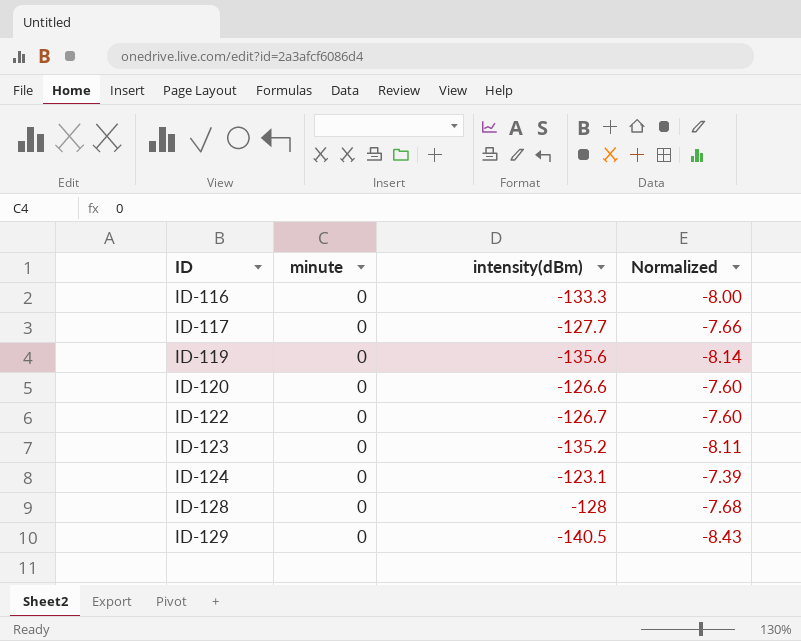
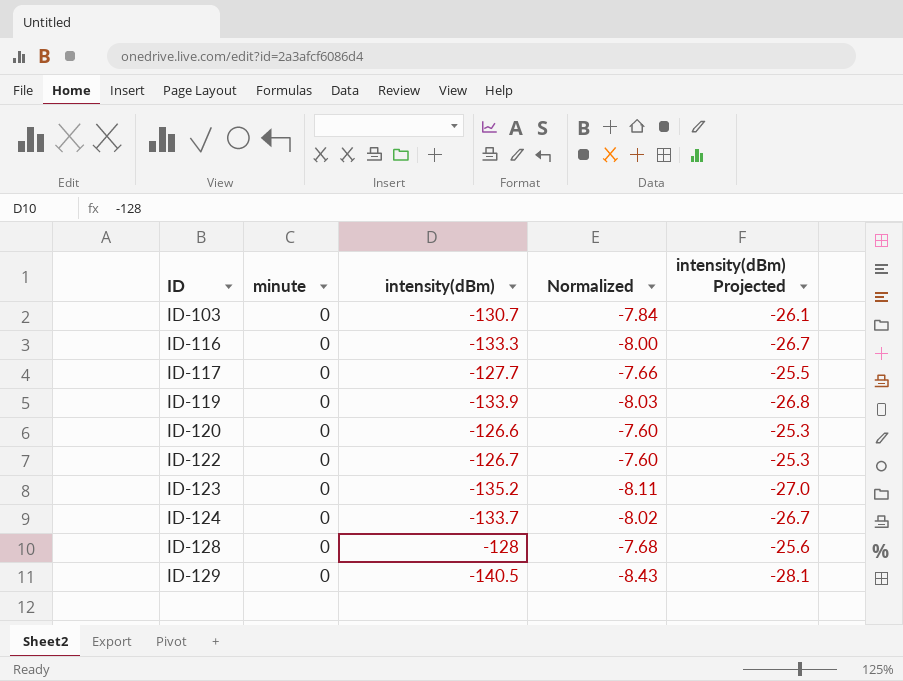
column intensity(dBm) Projected | formula: none -> [intensity(dBm)] * 0.2
row ID-103: none -> 0 | -130.7 | -7.84 | -26.1
ID-119 | intensity(dBm): -135.6 -> -133.9
ID-119 | Normalized: -8.14 -> -8.03
ID-124 | intensity(dBm): -123.1 -> -133.7
ID-124 | Normalized: -7.39 -> -8.02

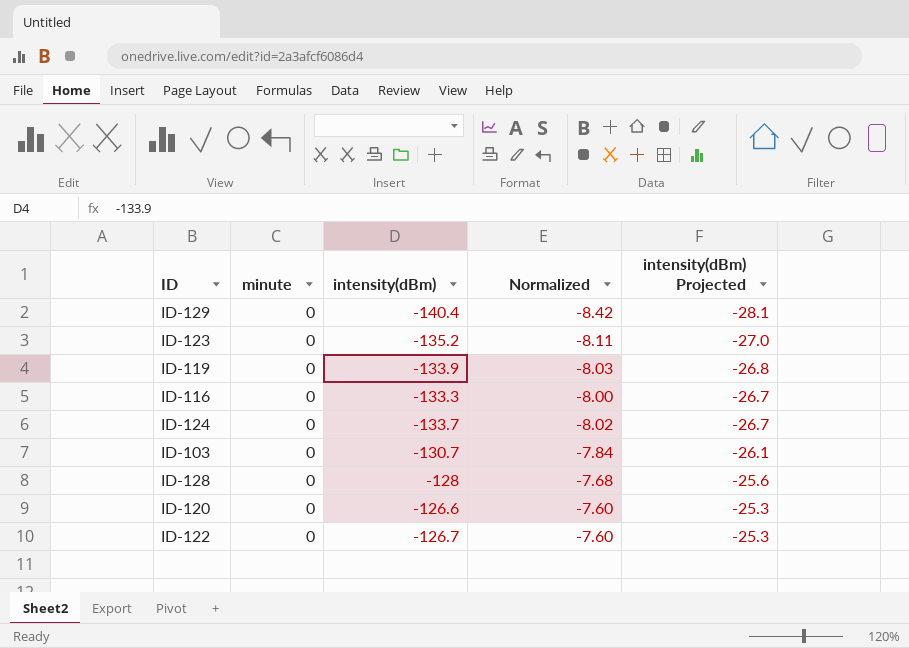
row order: ID ascending -> intensity(dBm) Projected ascending
row ID-117: 0 | -127.7 | -7.66 | -25.5 -> none
ID-129 | intensity(dBm): -140.5 -> -140.4
ID-129 | Normalized: -8.43 -> -8.42

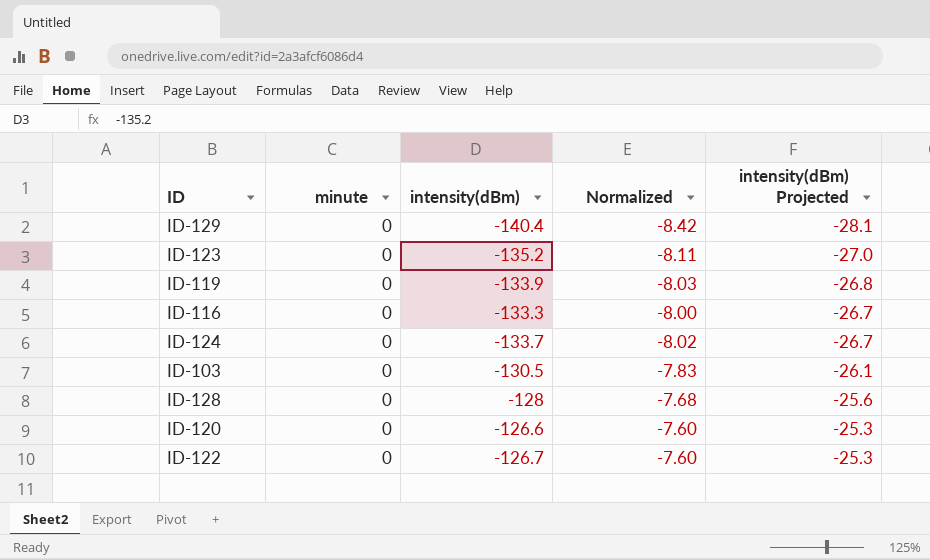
ID-103 | intensity(dBm): -130.7 -> -130.5
ID-103 | Normalized: -7.84 -> -7.83

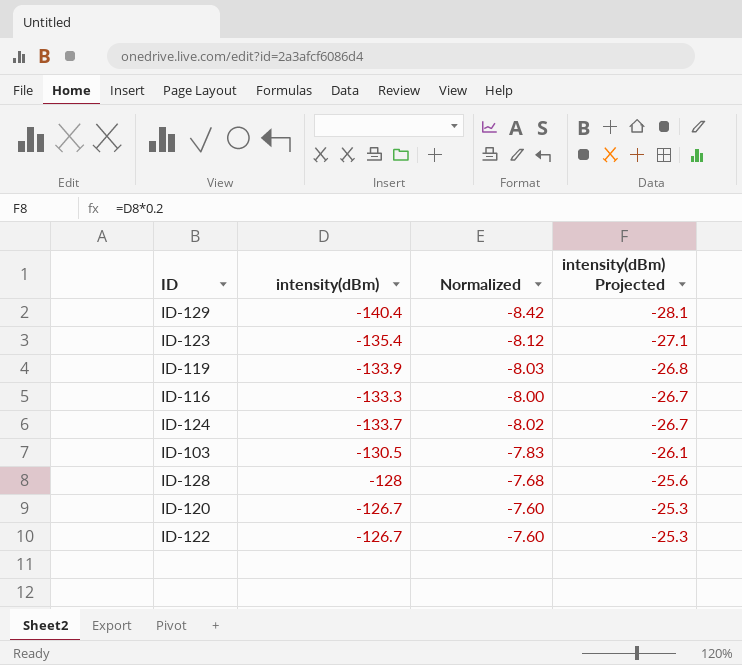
column minute | position: 2 -> none
ID-123 | intensity(dBm): -135.2 -> -135.4
ID-123 | Normalized: -8.11 -> -8.12
ID-123 | intensity(dBm) Projected: -27.0 -> -27.1
ID-120 | intensity(dBm): -126.6 -> -126.7

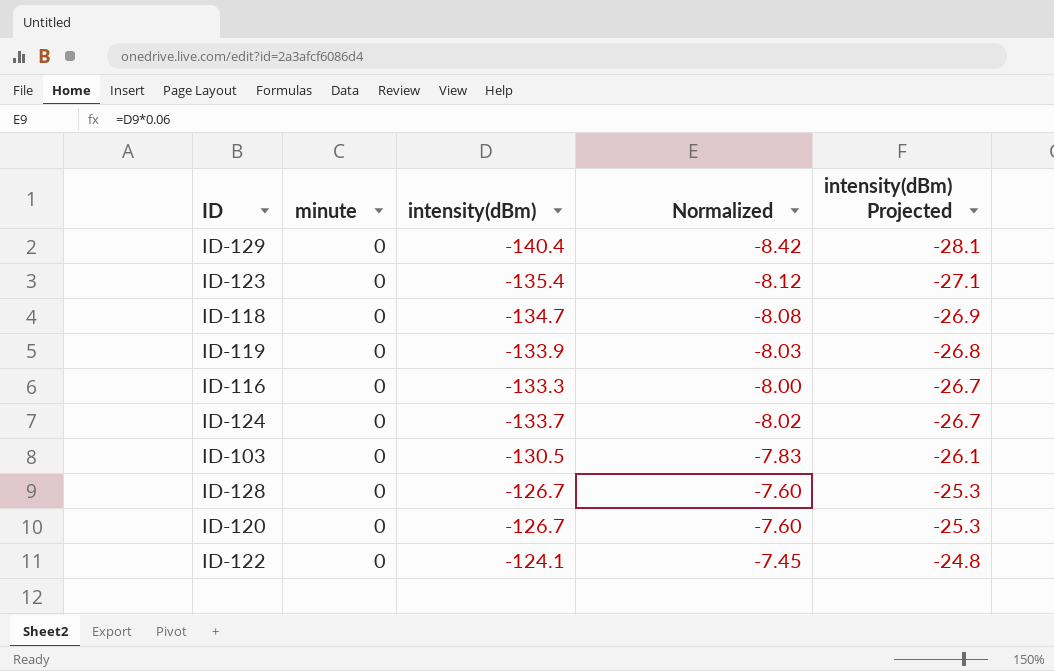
column minute | position: none -> 2
row ID-118: none -> 0 | -134.7 | -8.08 | -26.9
ID-128 | intensity(dBm): -128 -> -126.7
ID-128 | Normalized: -7.68 -> -7.60
ID-128 | intensity(dBm) Projected: -25.6 -> -25.3
ID-122 | intensity(dBm): -126.7 -> -124.1
ID-122 | Normalized: -7.60 -> -7.45
ID-122 | intensity(dBm) Projected: -25.3 -> -24.8

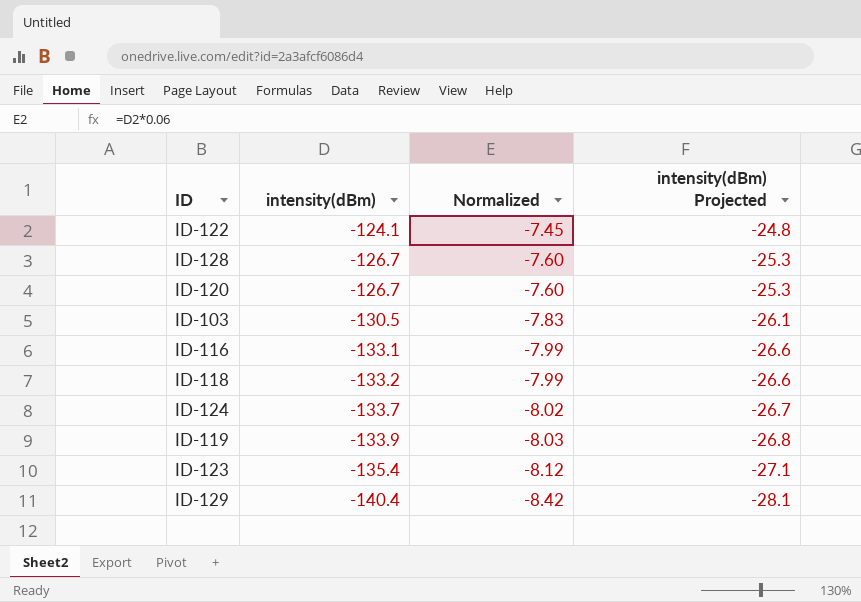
row order: intensity(dBm) Projected ascending -> intensity(dBm) descending
column minute | position: 2 -> none
ID-116 | intensity(dBm): -133.3 -> -133.1
ID-116 | Normalized: -8.00 -> -7.99
ID-116 | intensity(dBm) Projected: -26.7 -> -26.6
ID-118 | intensity(dBm): -134.7 -> -133.2
ID-118 | Normalized: -8.08 -> -7.99
ID-118 | intensity(dBm) Projected: -26.9 -> -26.6

